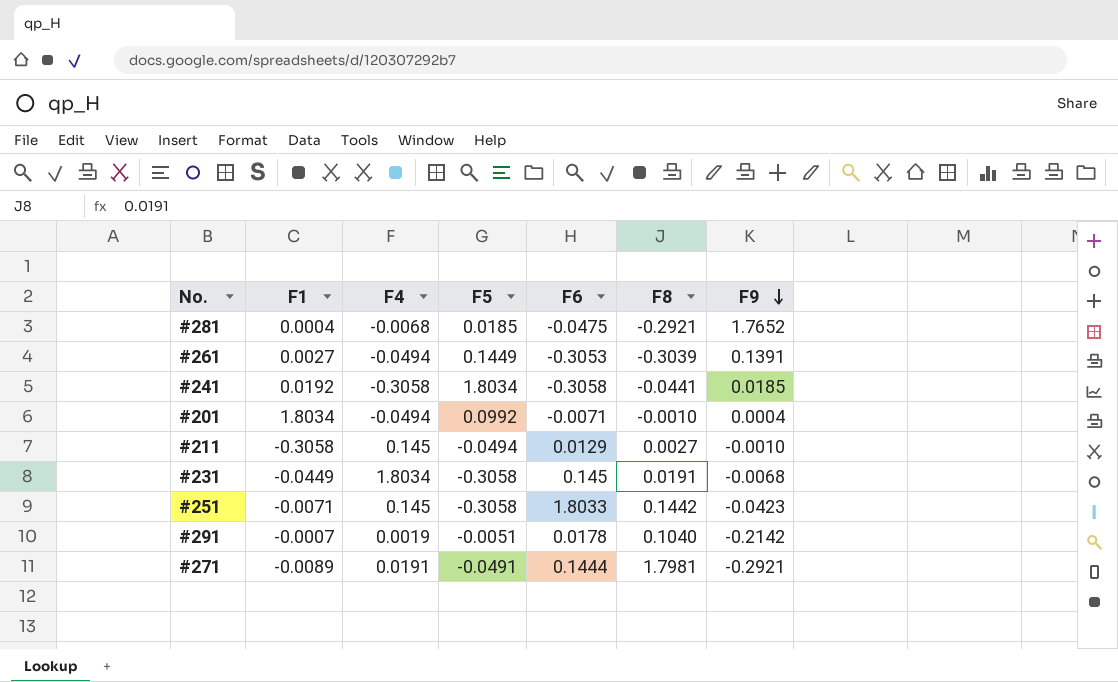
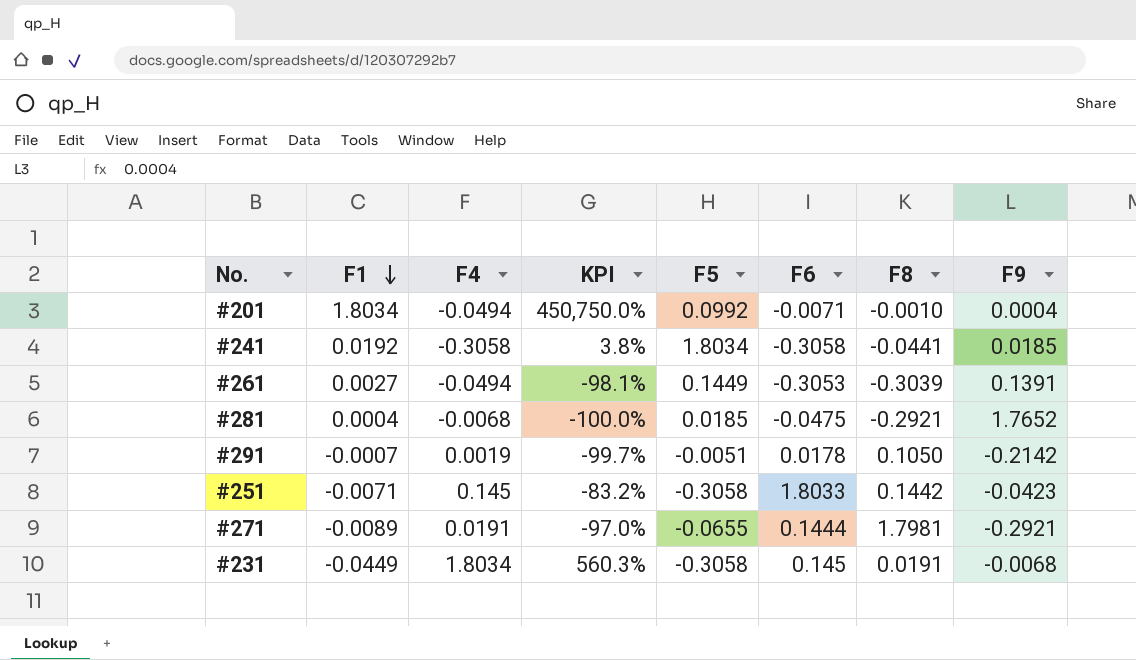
row order: F9 descending -> F1 descending
column KPI | formula: none -> ([F1] - [F9]) / [F9]
row #211: -0.3058 | 0.145 | -0.0494 | 0.0129 | 0.0027 | -0.0010 -> none
#291 | F8: 0.1040 -> 0.1050
#271 | F5: -0.0491 -> -0.0655

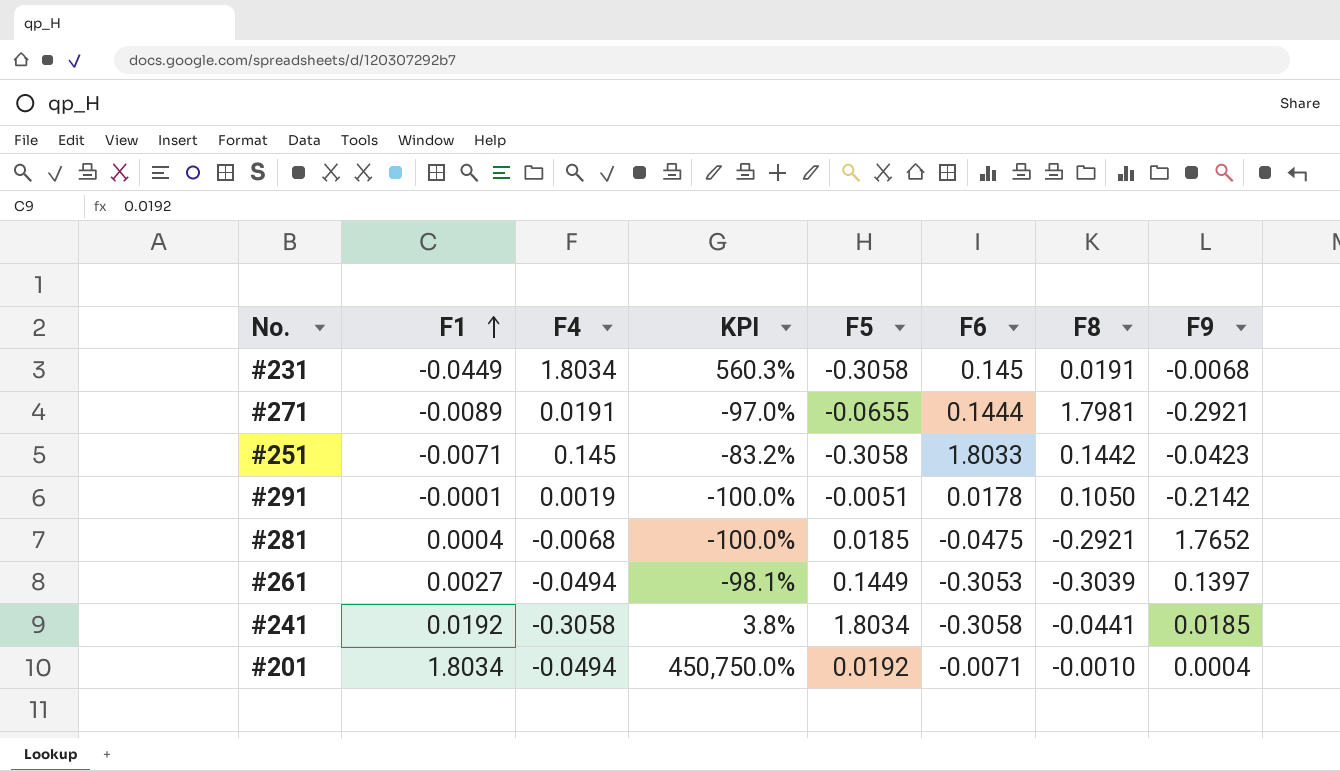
row order: F1 descending -> F1 ascending
#291 | F1: -0.0007 -> -0.0001
#291 | KPI: -99.7% -> -100.0%
#261 | F9: 0.1391 -> 0.1397
#201 | F5: 0.0992 -> 0.0192

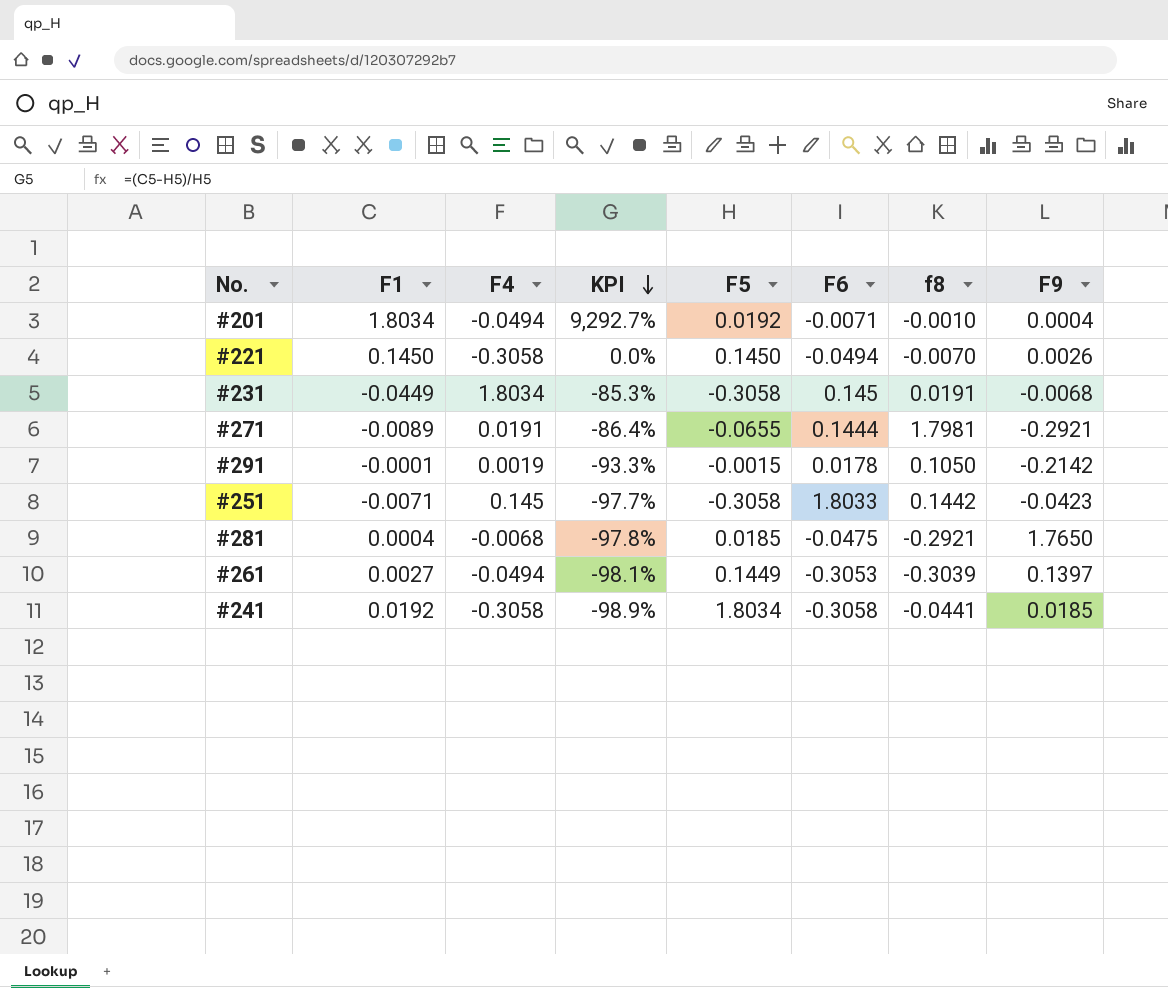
row order: F1 ascending -> KPI descending
column KPI | formula: ([F1] - [F9]) / [F9] -> ([F1] - [F5]) / [F5]
column name: F8 -> f8
row #221: none -> 0.1450 | -0.3058 | 0.0% | 0.1450 | -0.0494 | -0.0070 | 0.0026
#291 | F5: -0.0051 -> -0.0015
#281 | F9: 1.7652 -> 1.7650

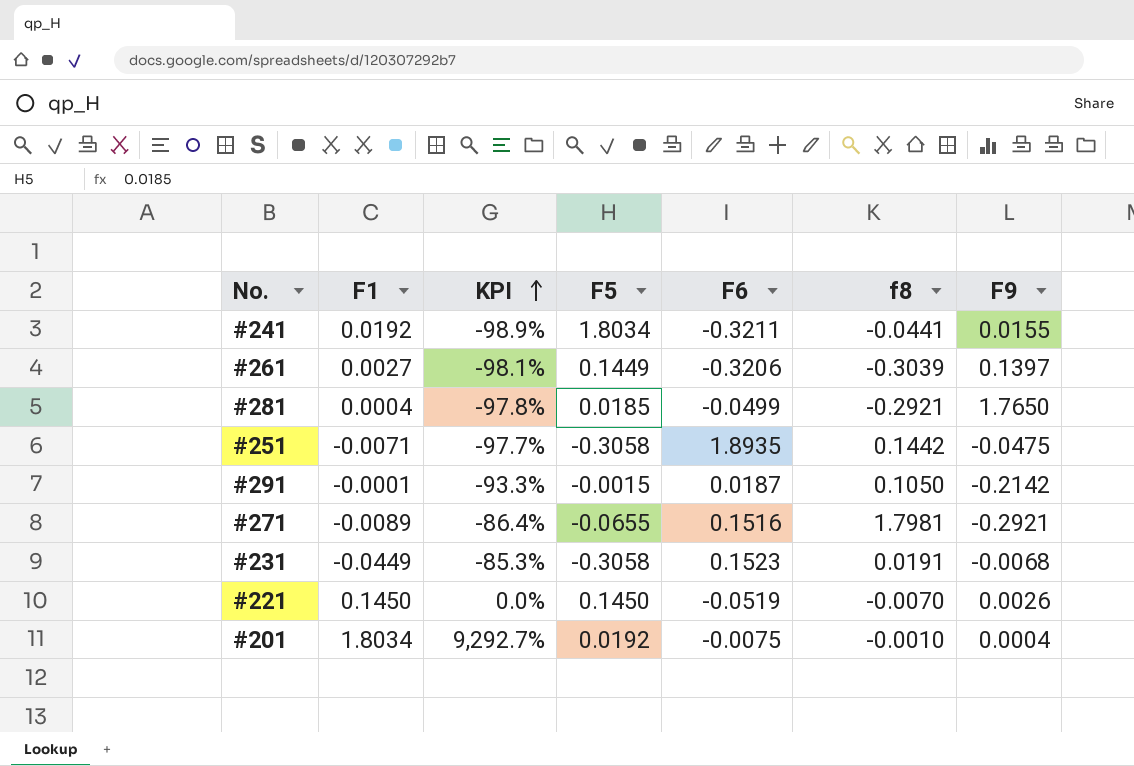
row order: KPI descending -> KPI ascending
column F4 | position: 3 -> none
#241 | F6: -0.3058 -> -0.3211
#241 | F9: 0.0185 -> 0.0155
#261 | F6: -0.3053 -> -0.3206
#281 | F6: -0.0475 -> -0.0499
#251 | F6: 1.8033 -> 1.8935
#251 | F9: -0.0423 -> -0.0475
#291 | F6: 0.0178 -> 0.0187
#271 | F6: 0.1444 -> 0.1516
#231 | F6: 0.145 -> 0.1523
#221 | F6: -0.0494 -> -0.0519
#201 | F6: -0.0071 -> -0.0075

